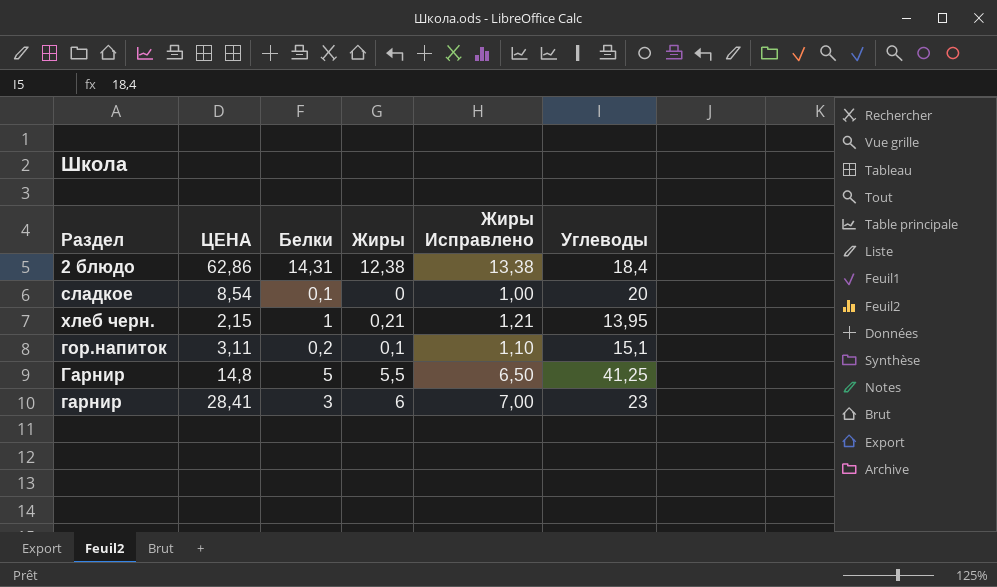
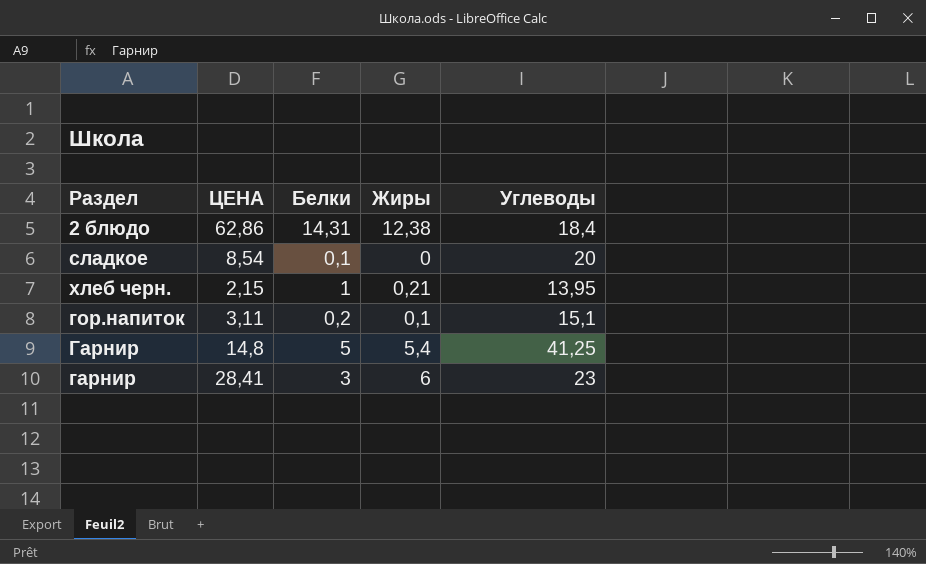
column Жиры Исправлено | formula: [Жиры] + 1 -> none
Гарнир | Жиры: 5,5 -> 5,4

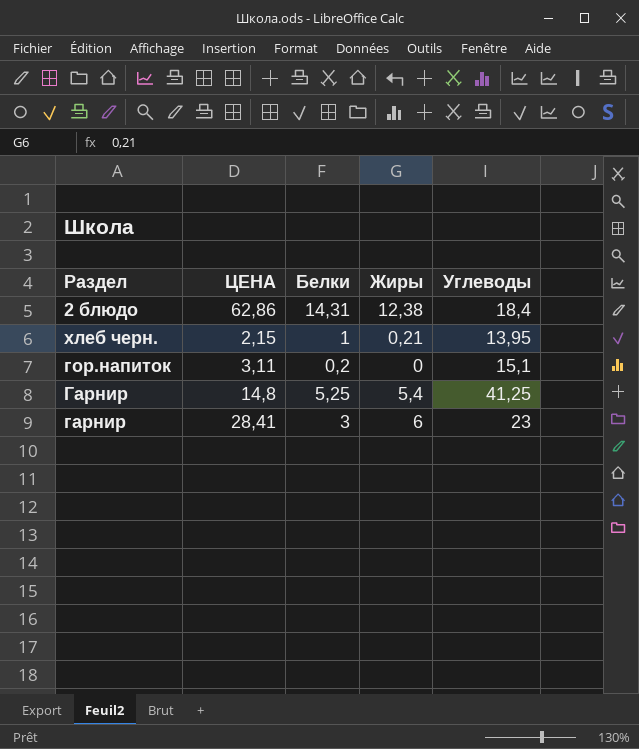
row сладкое: 8,54 | 0,1 | 0 | 20 -> none
гор.напиток | Жиры: 0,1 -> 0
Гарнир | Белки: 5 -> 5,25

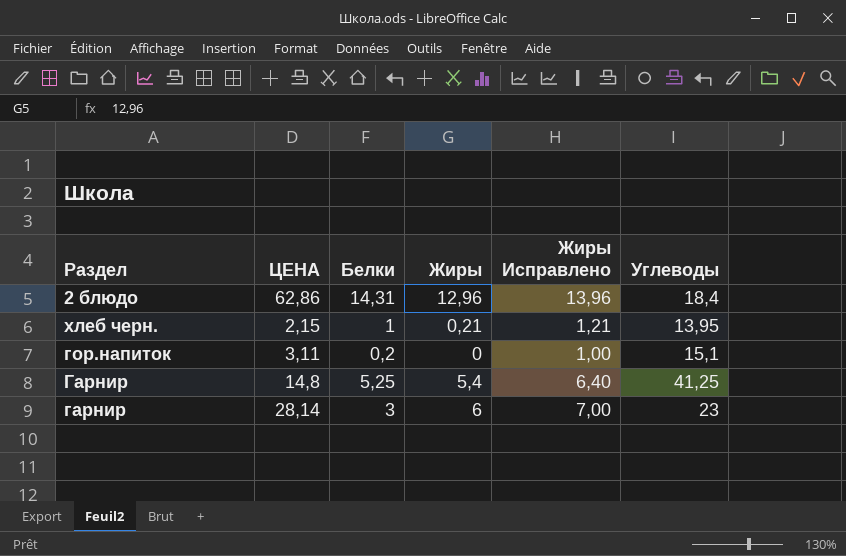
column Жиры Исправлено | formula: none -> [Жиры] + 1
2 блюдо | Жиры: 12,38 -> 12,96
гарнир | ЦЕНА: 28,41 -> 28,14

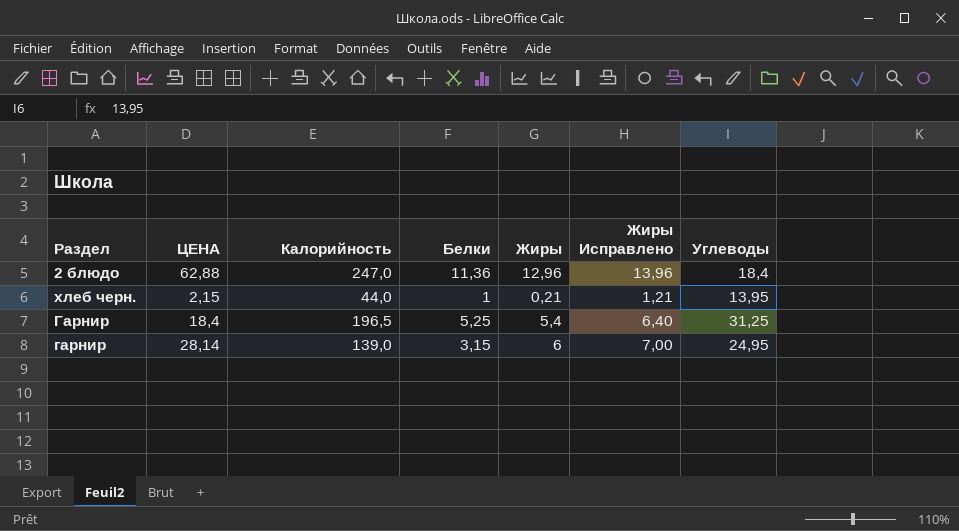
column Калорийность | position: none -> 3
row гор.напиток: 3,11 | 0,2 | 0 | 1,00 | 15,1 -> none
2 блюдо | ЦЕНА: 62,86 -> 62,88
2 блюдо | Белки: 14,31 -> 11,36
Гарнир | ЦЕНА: 14,8 -> 18,4
Гарнир | Углеводы: 41,25 -> 31,25
гарнир | Белки: 3 -> 3,15
гарнир | Углеводы: 23 -> 24,95

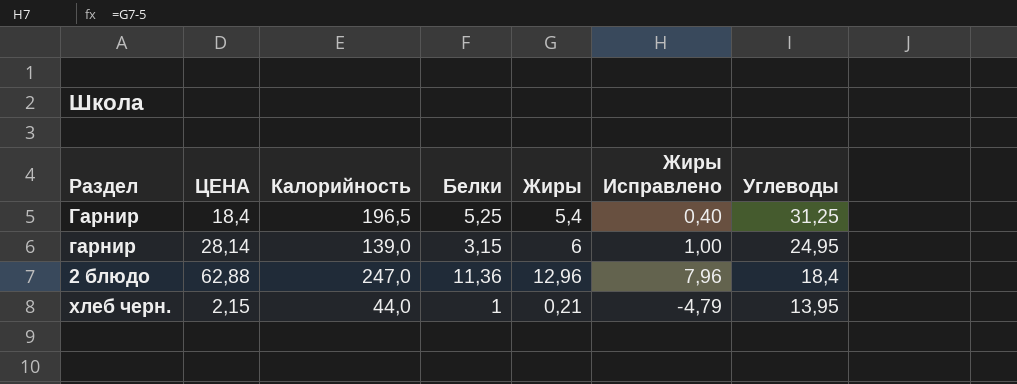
row order: none -> Углеводы descending
column Жиры Исправлено | formula: [Жиры] + 1 -> [Жиры] - 5

